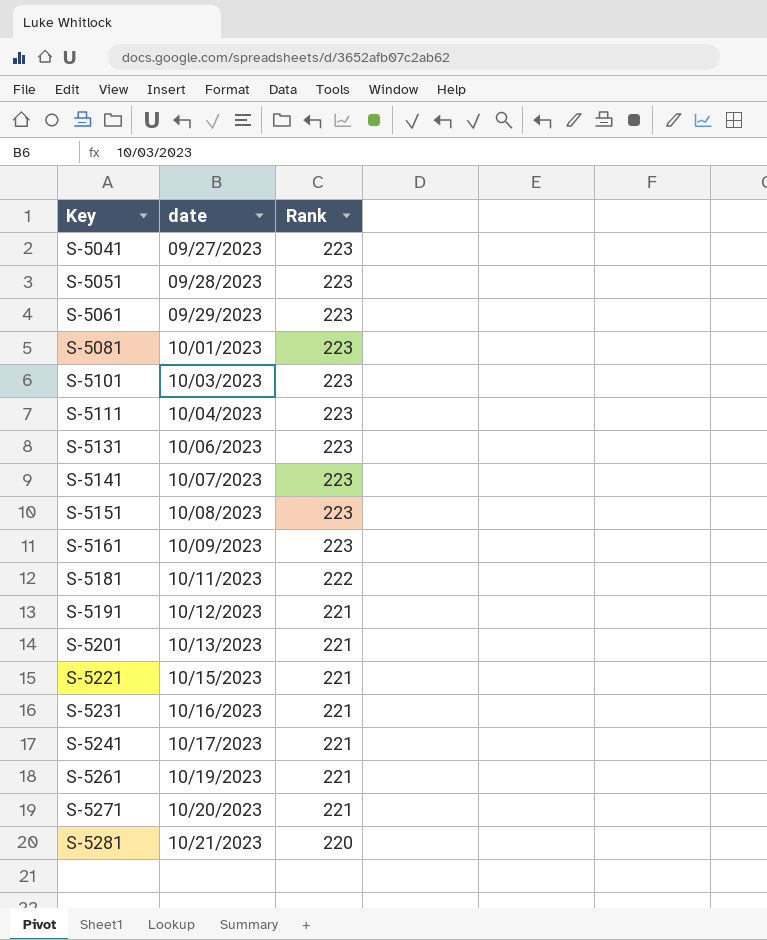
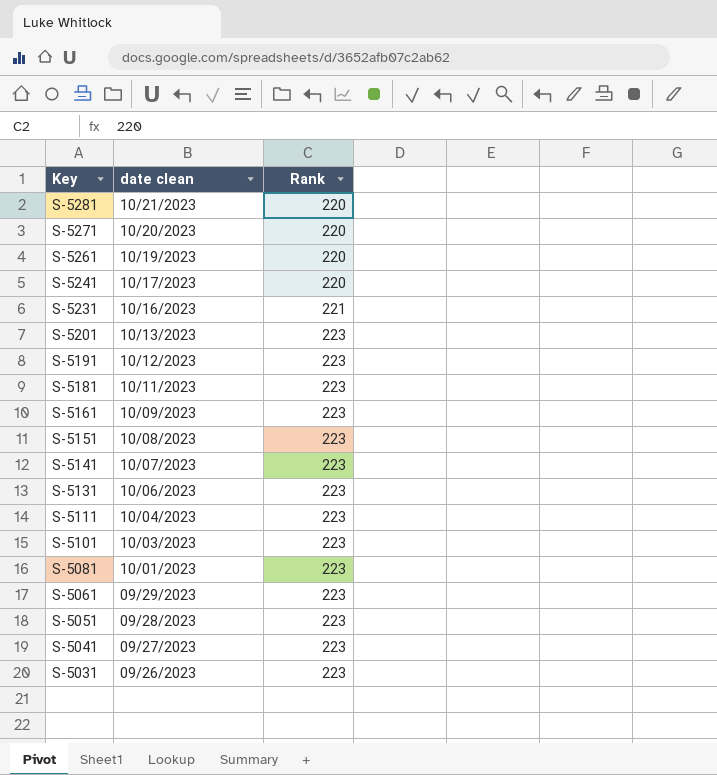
row order: Key ascending -> Key descending
column name: date -> date clean
row S-5221: 10/15/2023 | 221 -> none
S-5271 | Rank: 221 -> 220
S-5261 | Rank: 221 -> 220
S-5241 | Rank: 221 -> 220
S-5201 | Rank: 221 -> 223
S-5191 | Rank: 221 -> 223
S-5181 | Rank: 222 -> 223
row S-5031: none -> 09/26/2023 | 223

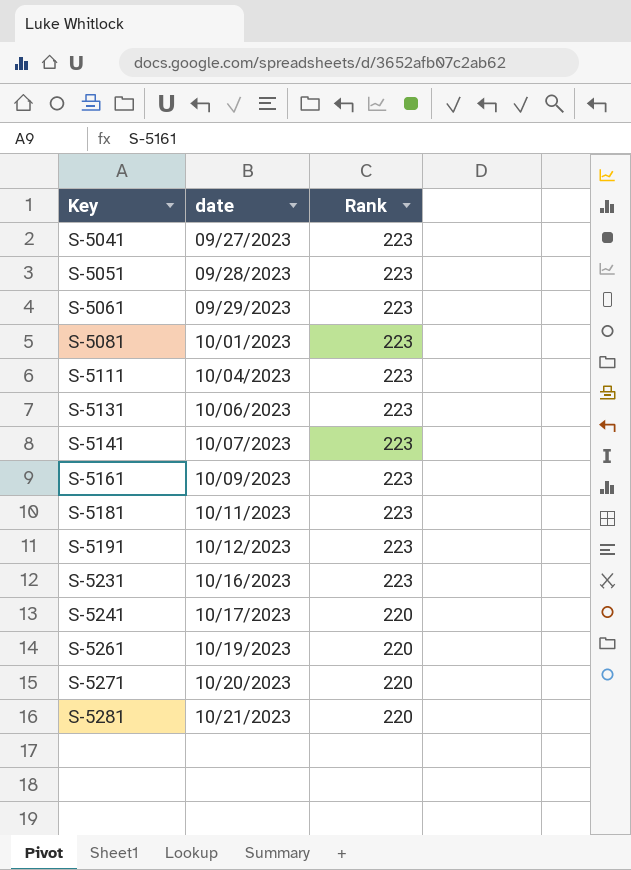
row order: Key descending -> Key ascending
column name: date clean -> date
row S-5201: 10/13/2023 | 223 -> none
row S-5151: 10/08/2023 | 223 -> none
row S-5101: 10/03/2023 | 223 -> none
row S-5031: 09/26/2023 | 223 -> none
S-5231 | Rank: 221 -> 223

